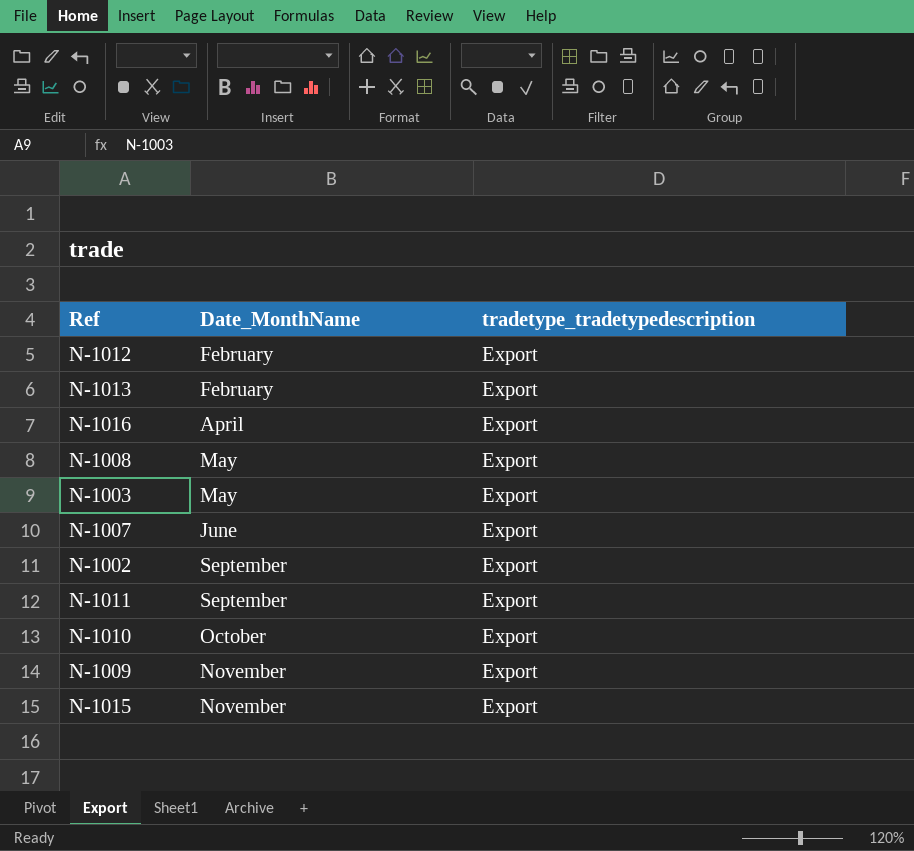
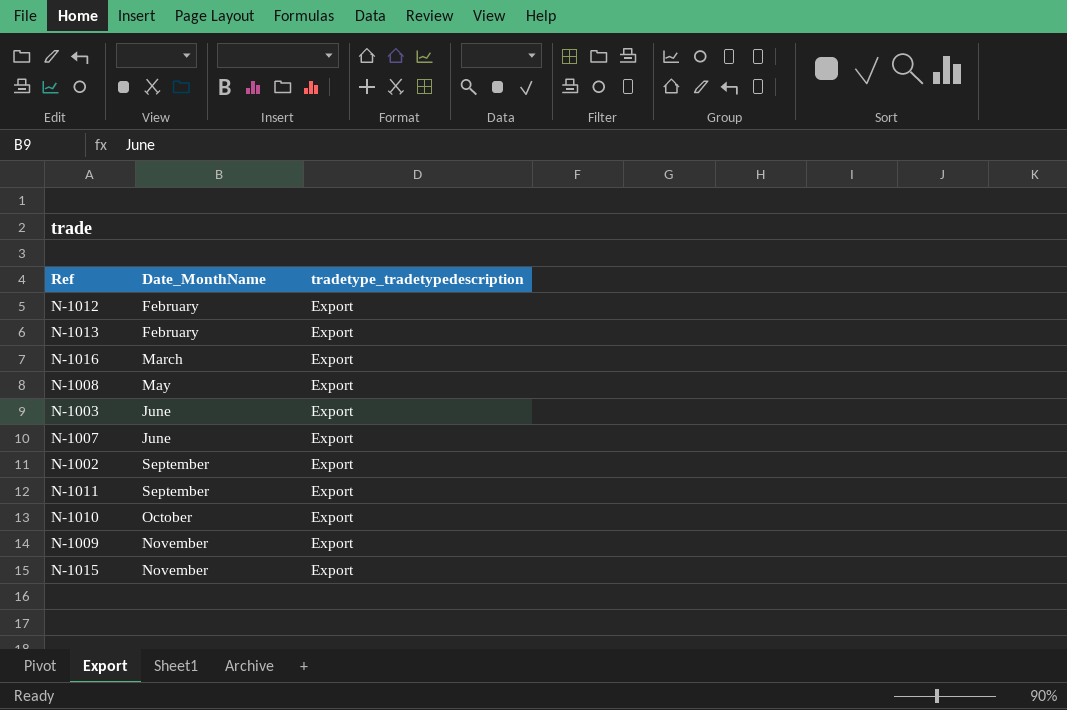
N-1016 | Date_MonthName: April -> March
N-1003 | Date_MonthName: May -> June

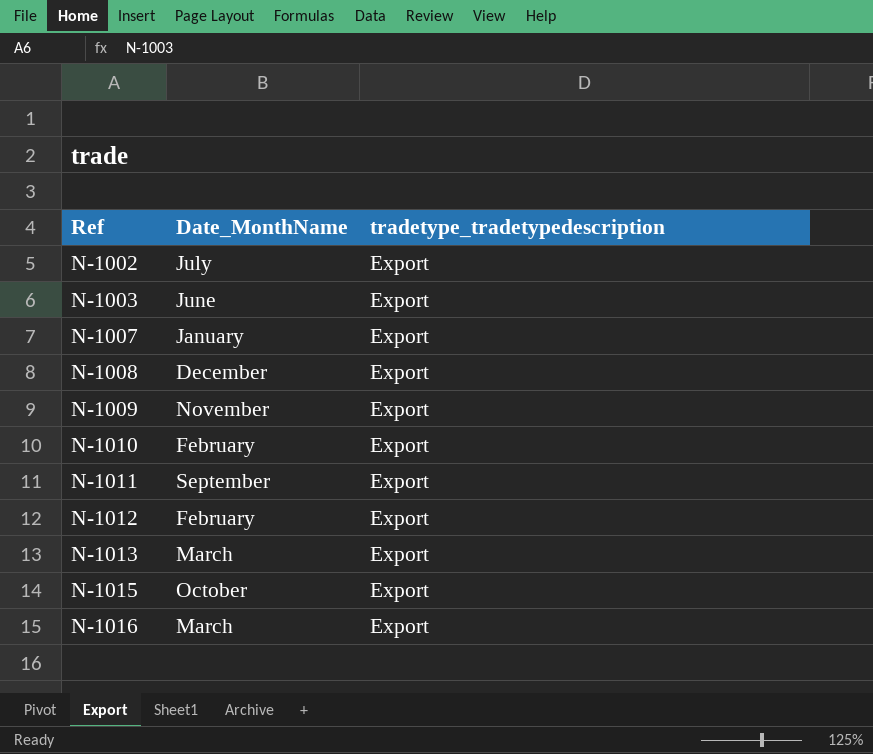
row order: Date_MonthName ascending -> Ref ascending
N-1002 | Date_MonthName: September -> July
N-1007 | Date_MonthName: June -> January
N-1008 | Date_MonthName: May -> December
N-1010 | Date_MonthName: October -> February
N-1013 | Date_MonthName: February -> March
N-1015 | Date_MonthName: November -> October

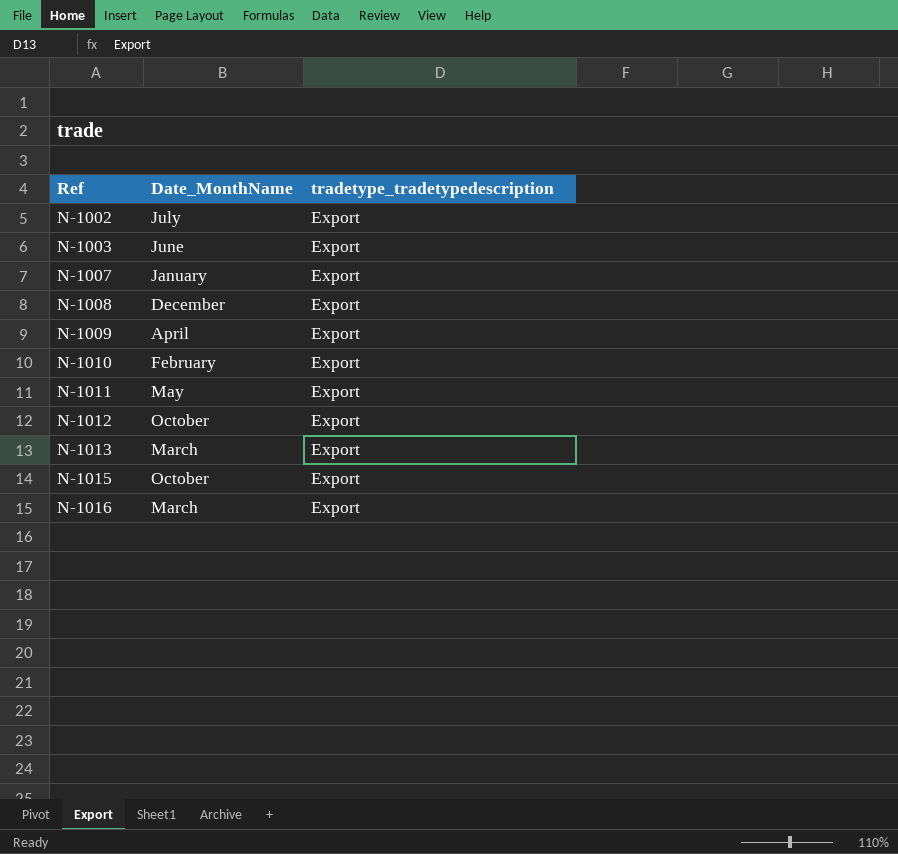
N-1009 | Date_MonthName: November -> April
N-1011 | Date_MonthName: September -> May
N-1012 | Date_MonthName: February -> October

